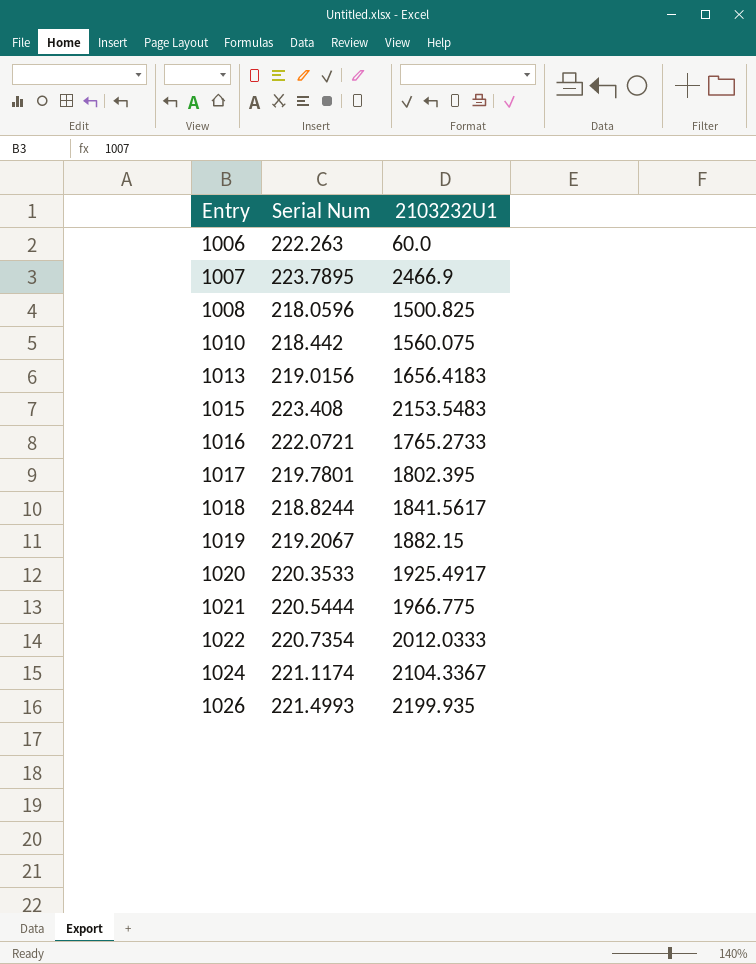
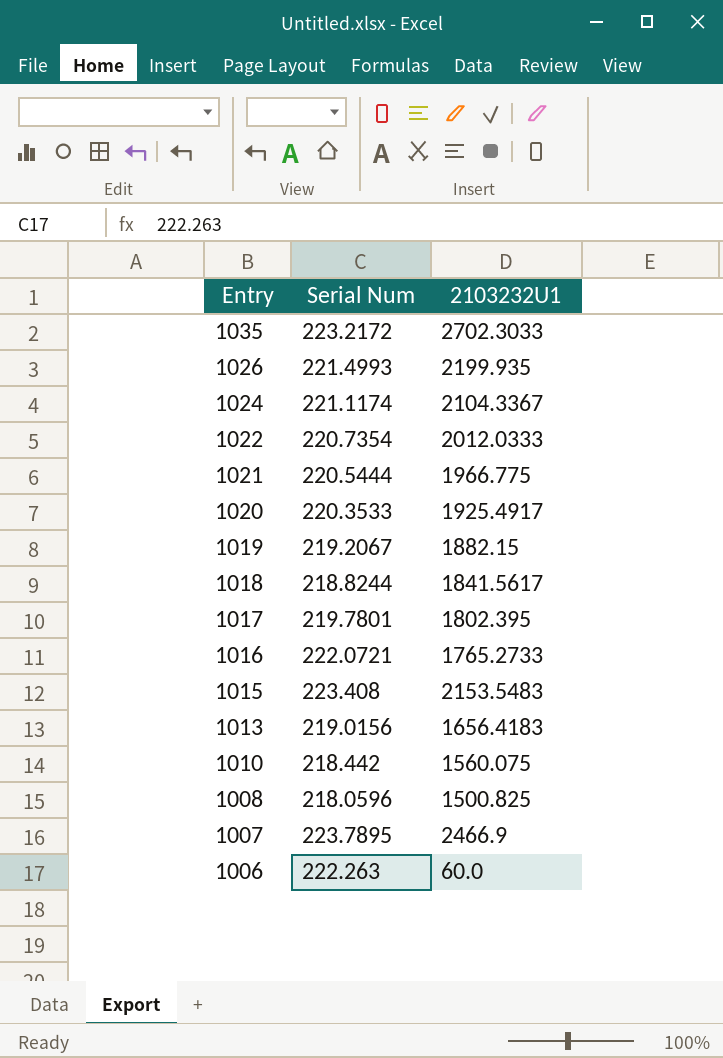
row order: Entry ascending -> Entry descending
row 1035: none -> 223.2172 | 2702.3033

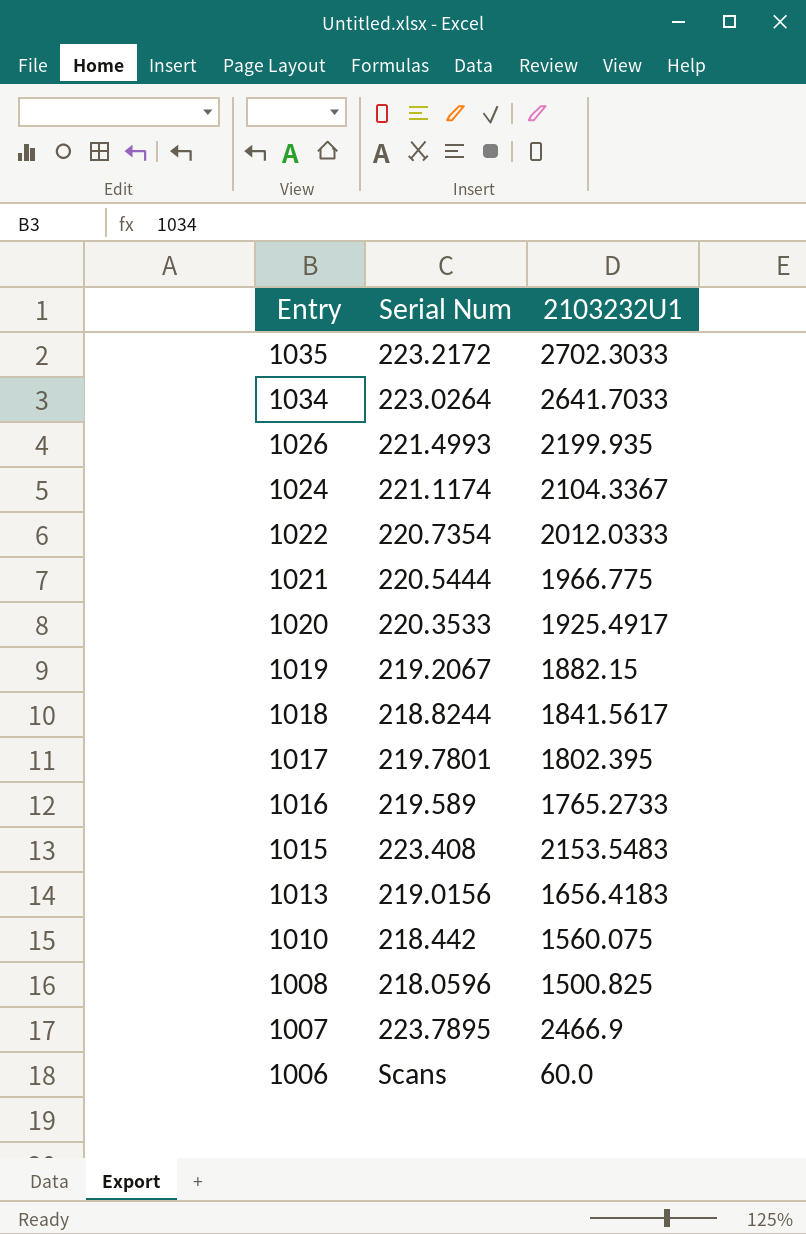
row 1034: none -> 223.0264 | 2641.7033
1016 | Serial Num: 222.0721 -> 219.589
1006 | Serial Num: 222.263 -> Scans

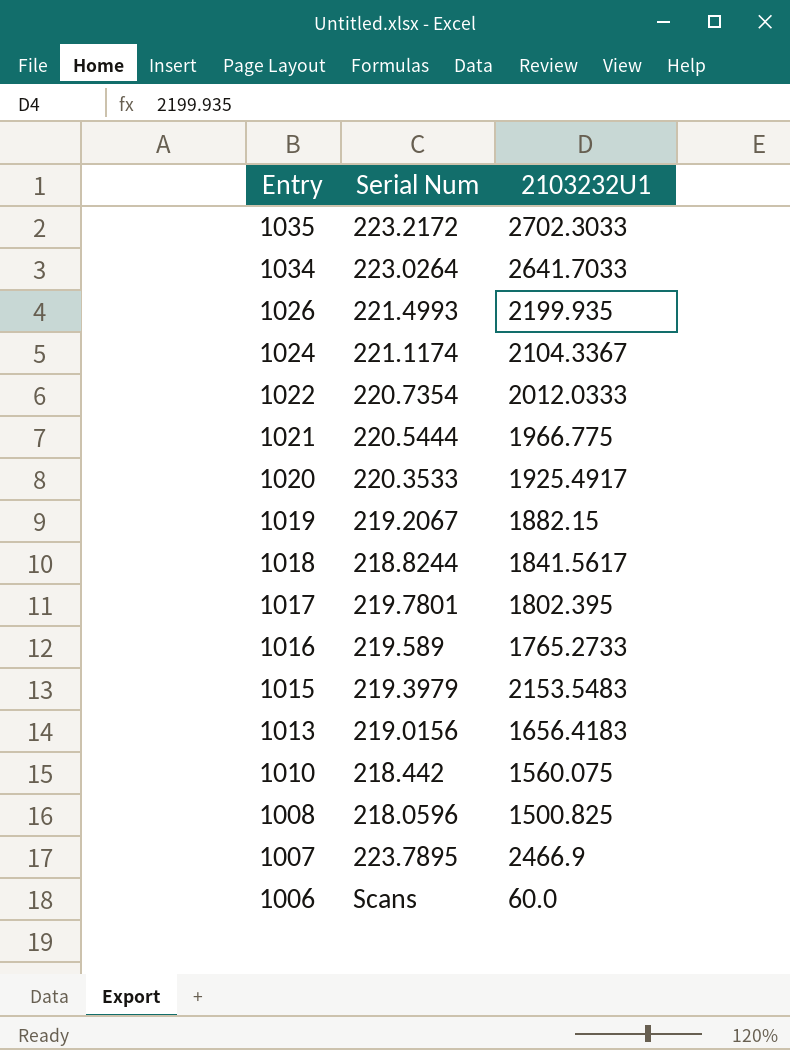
1015 | Serial Num: 223.408 -> 219.3979

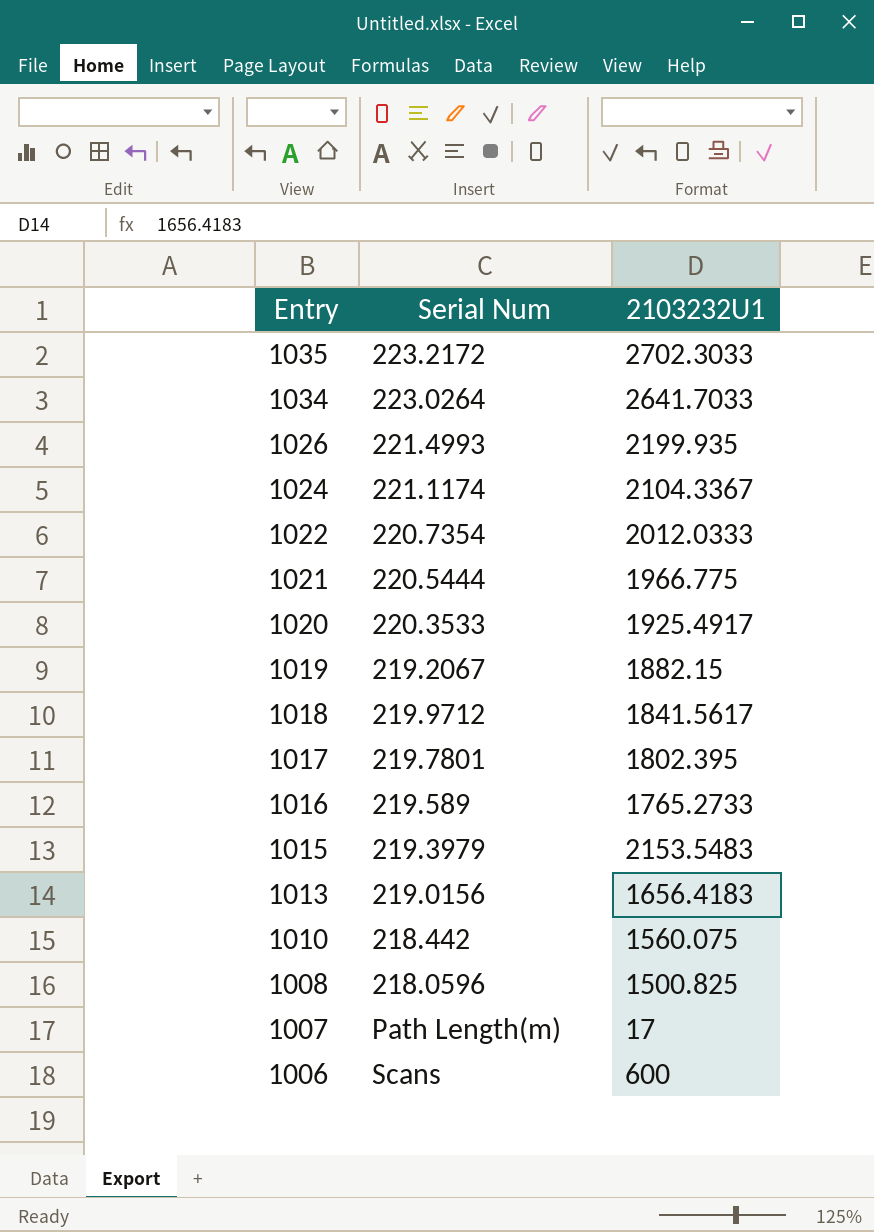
1018 | Serial Num: 218.8244 -> 219.9712
1007 | Serial Num: 223.7895 -> Path Length(m)
1007 | 2103232U1: 2466.9 -> 17
1006 | 2103232U1: 60.0 -> 600

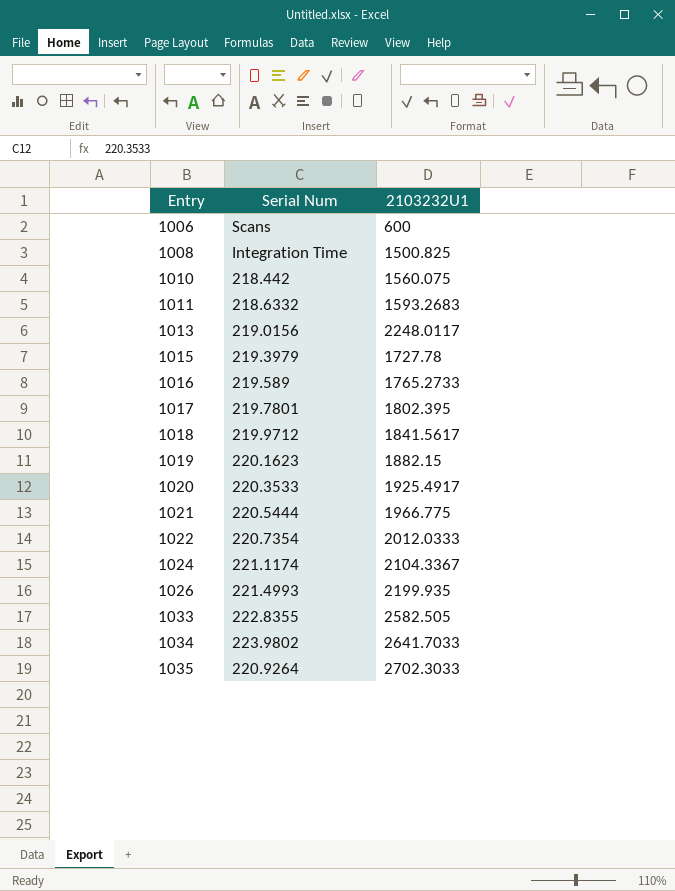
row order: Entry descending -> Entry ascending
row 1007: Path Length(m) | 17 -> none
1008 | Serial Num: 218.0596 -> Integration Time
row 1011: none -> 218.6332 | 1593.2683
1013 | 2103232U1: 1656.4183 -> 2248.0117
1015 | 2103232U1: 2153.5483 -> 1727.78
1019 | Serial Num: 219.2067 -> 220.1623
row 1033: none -> 222.8355 | 2582.505
1034 | Serial Num: 223.0264 -> 223.9802
1035 | Serial Num: 223.2172 -> 220.9264

